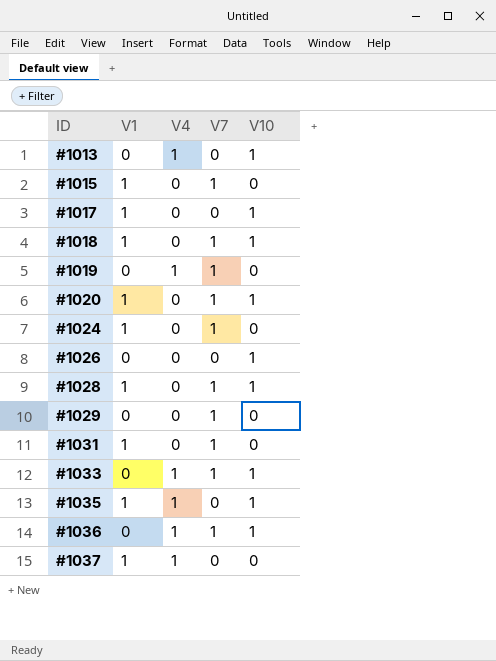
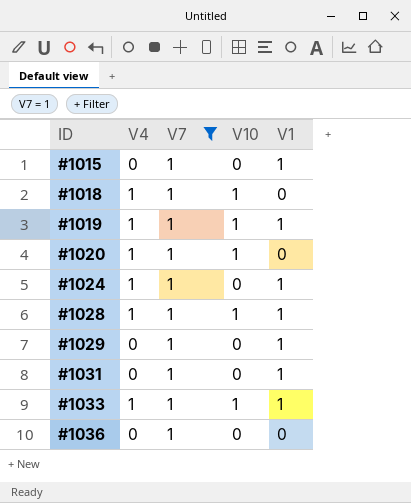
filter: none -> V7 = 1
column V1 | position: 2 -> 5
#1018 | V4: 0 -> 1
#1018 | V1: 1 -> 0
#1019 | V10: 0 -> 1
#1019 | V1: 0 -> 1
#1020 | V4: 0 -> 1
#1020 | V1: 1 -> 0
#1024 | V4: 0 -> 1
#1028 | V4: 0 -> 1
#1029 | V1: 0 -> 1
#1033 | V1: 0 -> 1
#1036 | V4: 1 -> 0
#1036 | V10: 1 -> 0

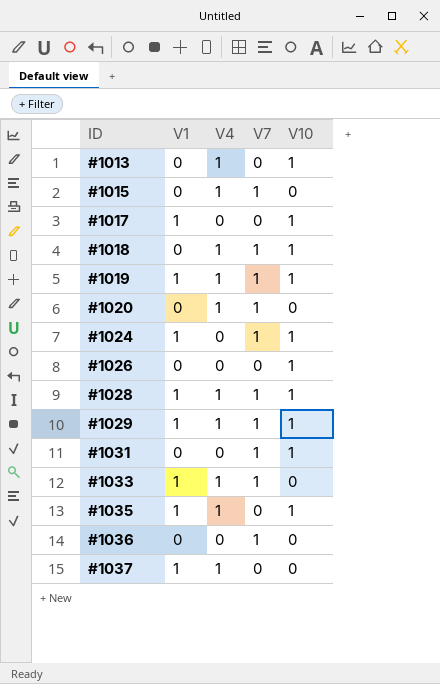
filter: V7 = 1 -> none
column V1 | position: 5 -> 2
#1015 | V1: 1 -> 0
#1015 | V4: 0 -> 1
#1020 | V10: 1 -> 0
#1024 | V4: 1 -> 0
#1024 | V10: 0 -> 1
#1029 | V4: 0 -> 1
#1029 | V10: 0 -> 1
#1031 | V1: 1 -> 0
#1031 | V10: 0 -> 1
#1033 | V10: 1 -> 0

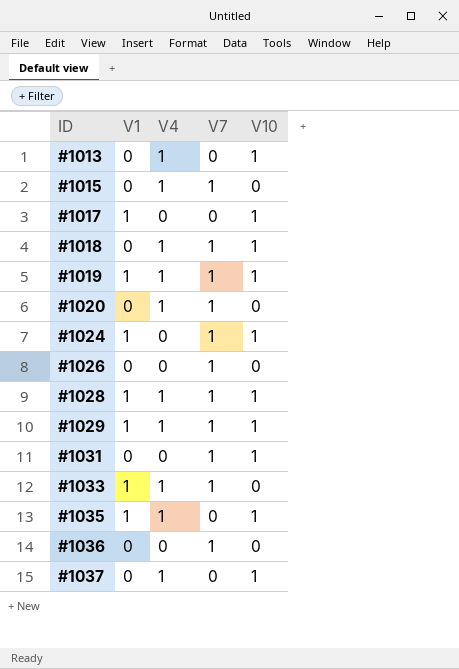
#1026 | V7: 0 -> 1
#1026 | V10: 1 -> 0
#1037 | V1: 1 -> 0
#1037 | V10: 0 -> 1

